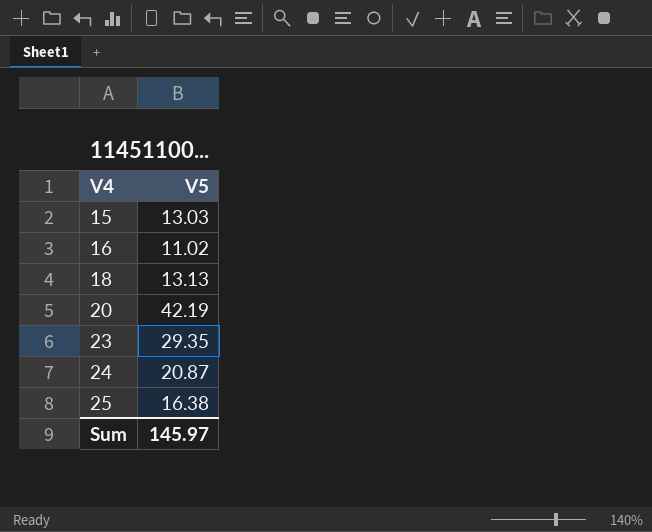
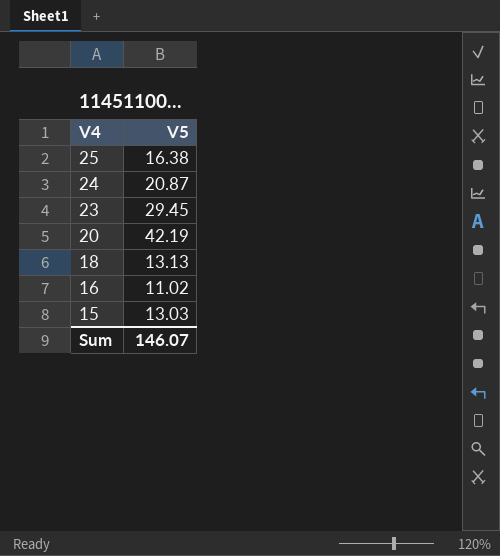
row order: V4 ascending -> V4 descending
23 | V5: 29.35 -> 29.45
Sum | V5: 145.97 -> 146.07

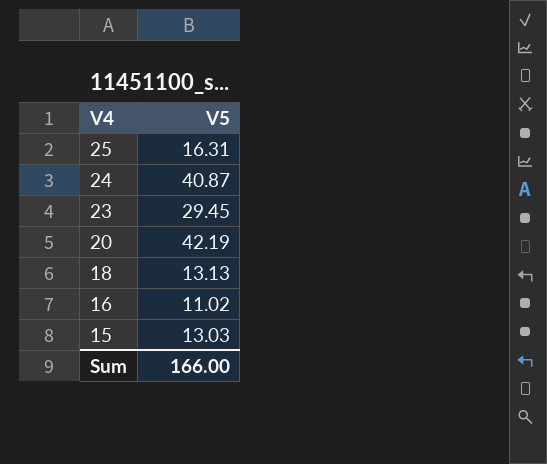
25 | V5: 16.38 -> 16.31
24 | V5: 20.87 -> 40.87
Sum | V5: 146.07 -> 166.00

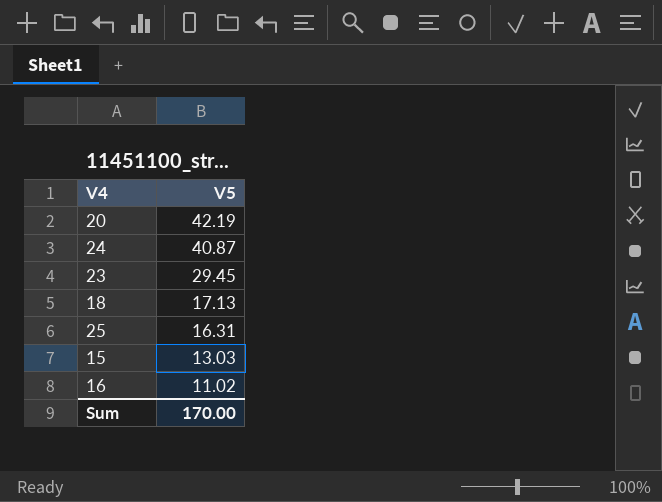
row order: V4 descending -> V5 descending
18 | V5: 13.13 -> 17.13
Sum | V5: 166.00 -> 170.00

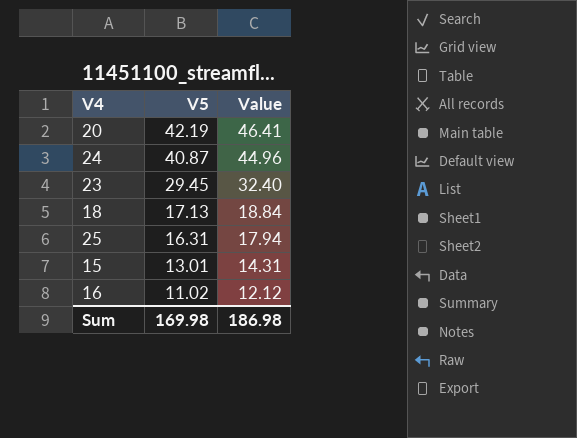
column Value | formula: none -> [V5] * 1.1
15 | V5: 13.03 -> 13.01
Sum | V5: 170.00 -> 169.98

